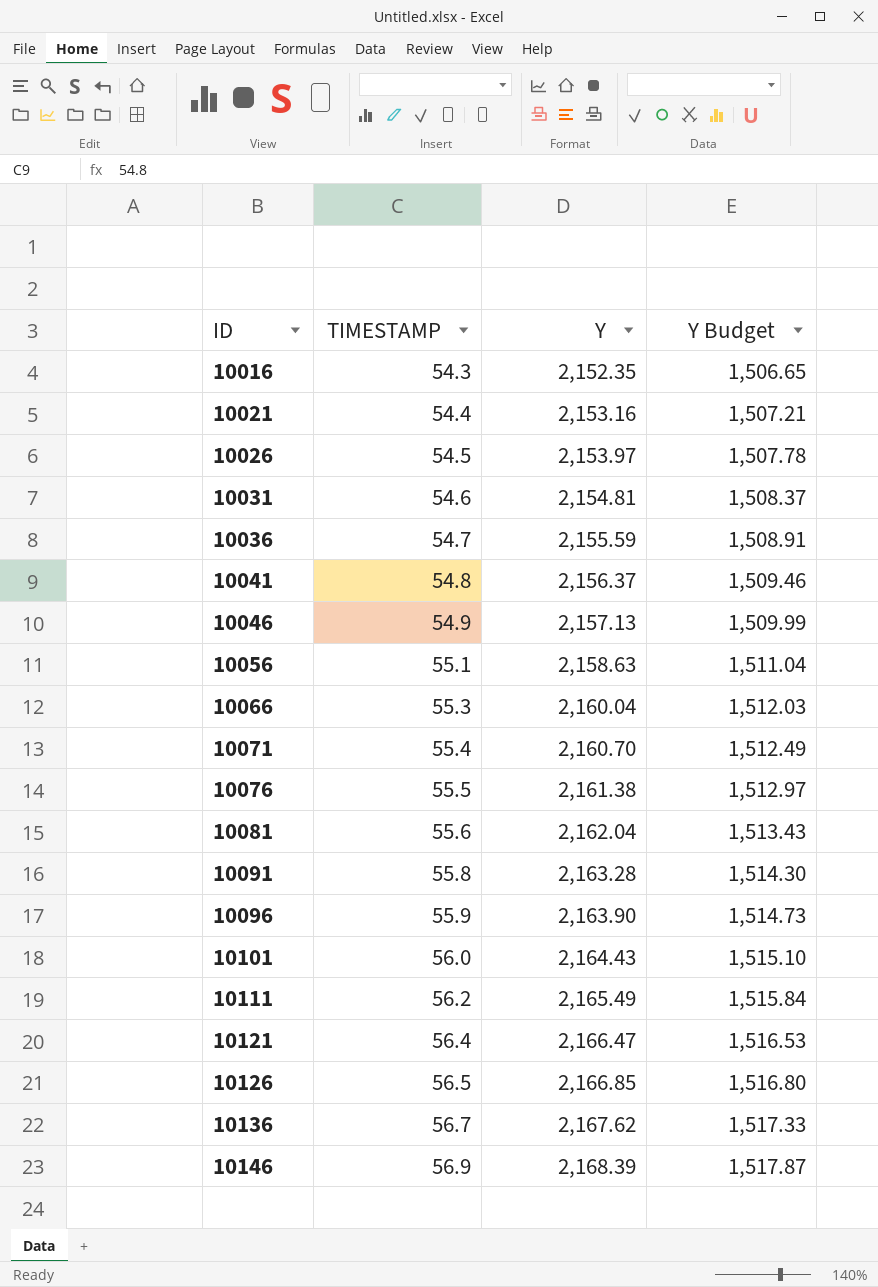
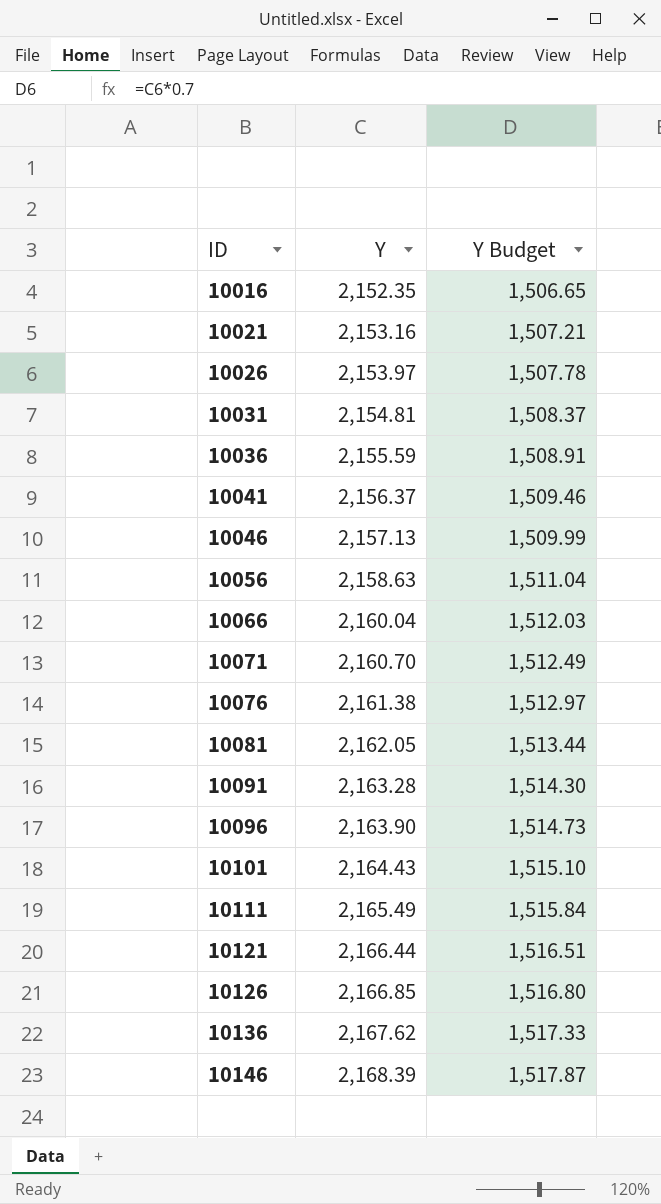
column TIMESTAMP | position: 2 -> none
10081 | Y: 2,162.04 -> 2,162.05
10081 | Y Budget: 1,513.43 -> 1,513.44
10121 | Y: 2,166.47 -> 2,166.44
10121 | Y Budget: 1,516.53 -> 1,516.51

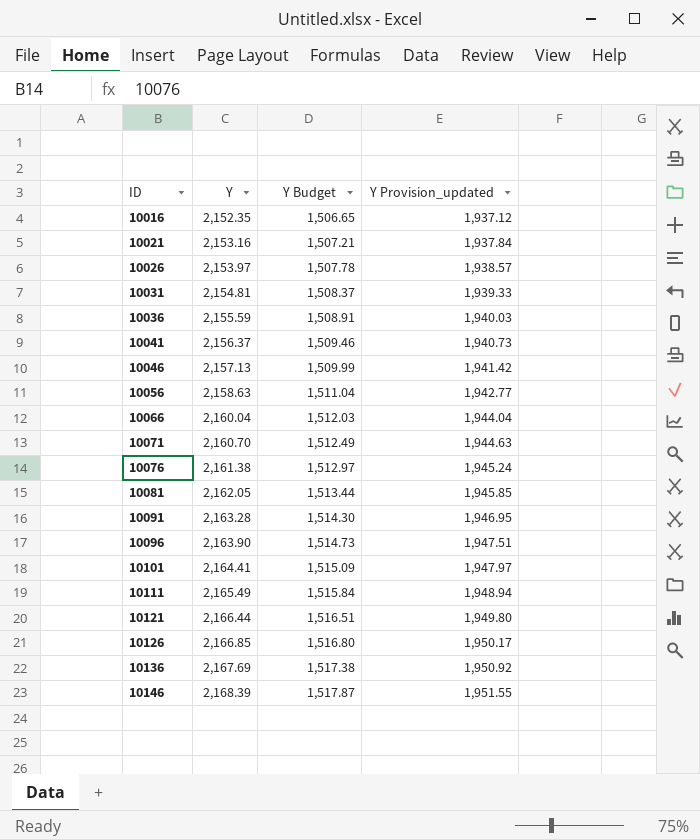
column Y Provision_updated | formula: none -> [Y] * 0.9
10101 | Y: 2,164.43 -> 2,164.41
10101 | Y Budget: 1,515.10 -> 1,515.09
10136 | Y: 2,167.62 -> 2,167.69
10136 | Y Budget: 1,517.33 -> 1,517.38

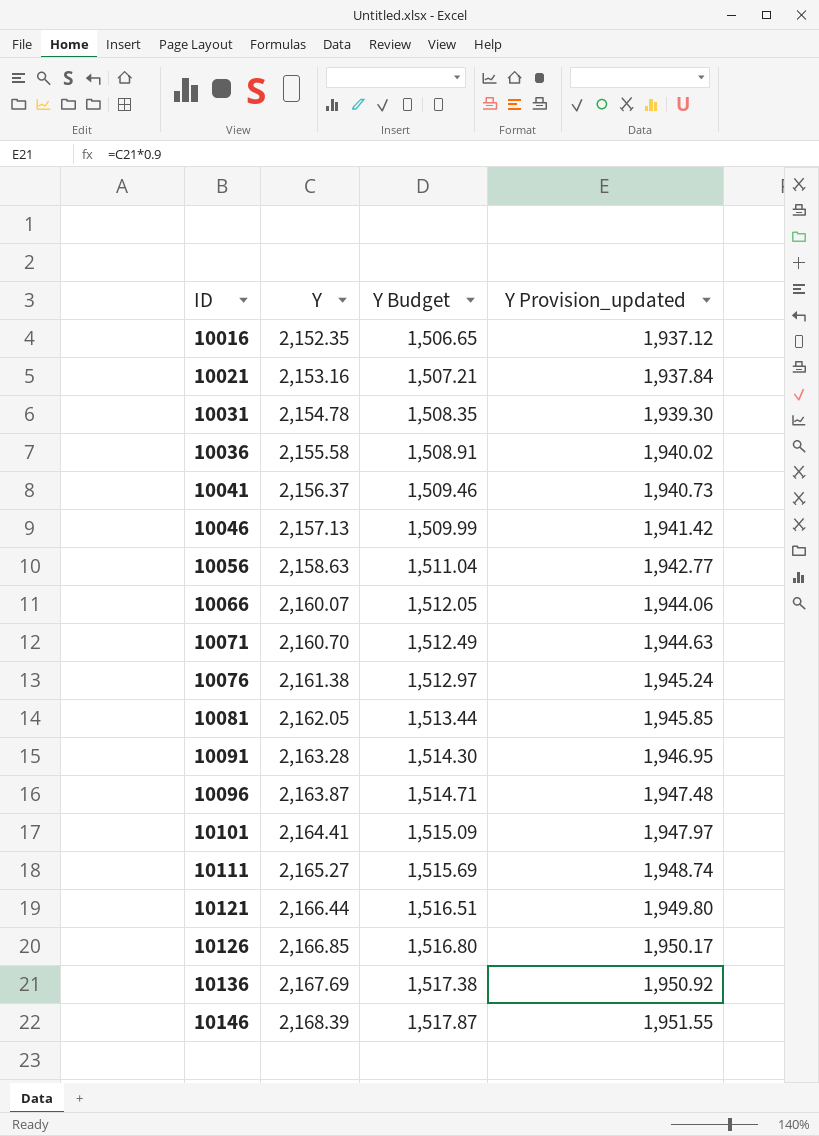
row 10026: 2,153.97 | 1,507.78 | 1,938.57 -> none
10031 | Y: 2,154.81 -> 2,154.78
10031 | Y Budget: 1,508.37 -> 1,508.35
10031 | Y Provision_updated: 1,939.33 -> 1,939.30
10036 | Y: 2,155.59 -> 2,155.58
10036 | Y Provision_updated: 1,940.03 -> 1,940.02
10066 | Y: 2,160.04 -> 2,160.07
10066 | Y Budget: 1,512.03 -> 1,512.05
10066 | Y Provision_updated: 1,944.04 -> 1,944.06
10096 | Y: 2,163.90 -> 2,163.87
10096 | Y Budget: 1,514.73 -> 1,514.71
10096 | Y Provision_updated: 1,947.51 -> 1,947.48
10111 | Y: 2,165.49 -> 2,165.27
10111 | Y Budget: 1,515.84 -> 1,515.69
10111 | Y Provision_updated: 1,948.94 -> 1,948.74

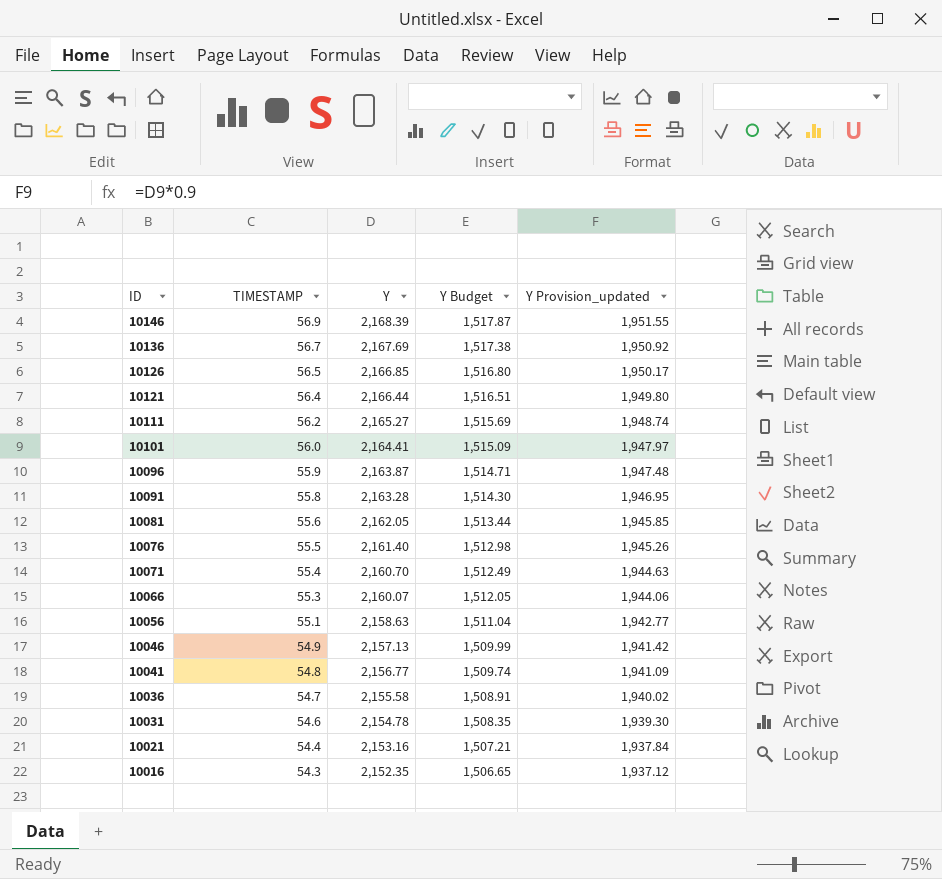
row order: ID ascending -> ID descending
column TIMESTAMP | position: none -> 2
10076 | Y: 2,161.38 -> 2,161.40
10076 | Y Budget: 1,512.97 -> 1,512.98
10076 | Y Provision_updated: 1,945.24 -> 1,945.26
10041 | Y: 2,156.37 -> 2,156.77
10041 | Y Budget: 1,509.46 -> 1,509.74
10041 | Y Provision_updated: 1,940.73 -> 1,941.09

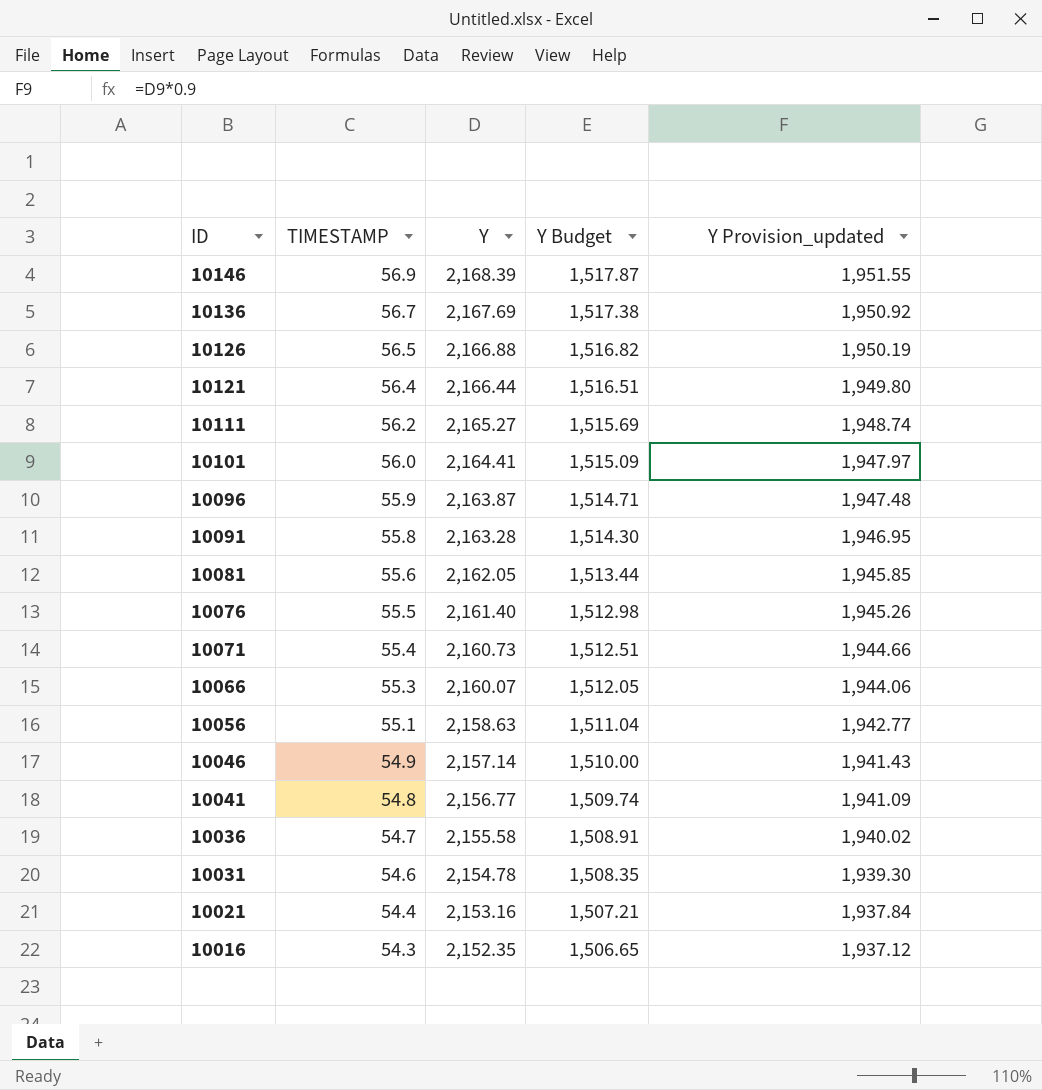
10126 | Y: 2,166.85 -> 2,166.88
10126 | Y Budget: 1,516.80 -> 1,516.82
10126 | Y Provision_updated: 1,950.17 -> 1,950.19
10071 | Y: 2,160.70 -> 2,160.73
10071 | Y Budget: 1,512.49 -> 1,512.51
10071 | Y Provision_updated: 1,944.63 -> 1,944.66
10046 | Y: 2,157.13 -> 2,157.14
10046 | Y Budget: 1,509.99 -> 1,510.00
10046 | Y Provision_updated: 1,941.42 -> 1,941.43

